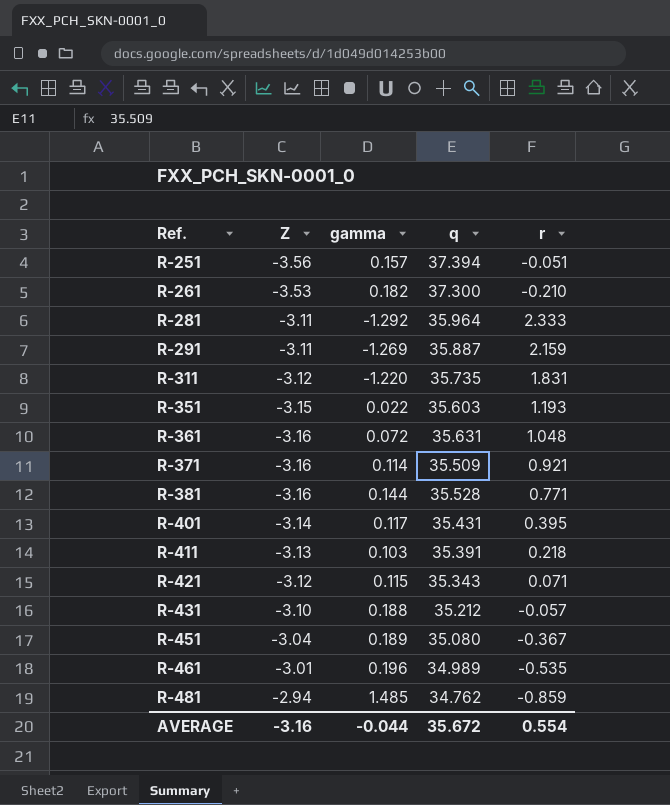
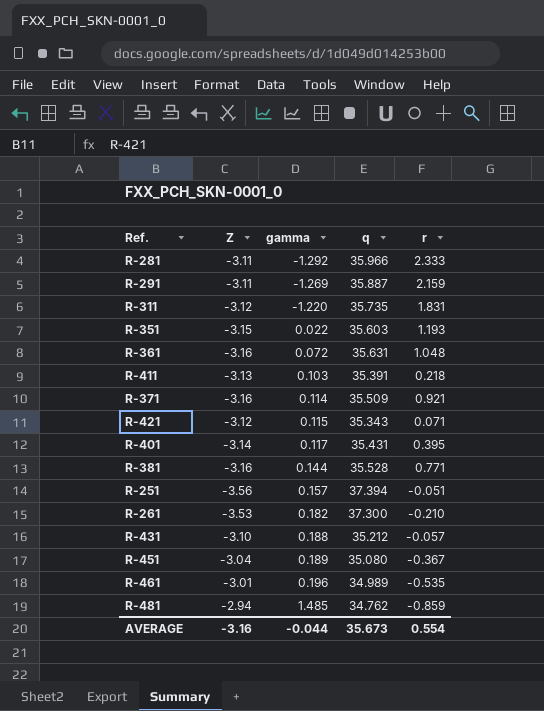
row order: Ref. ascending -> gamma ascending
R-281 | q: 35.964 -> 35.966
AVERAGE | q: 35.672 -> 35.673

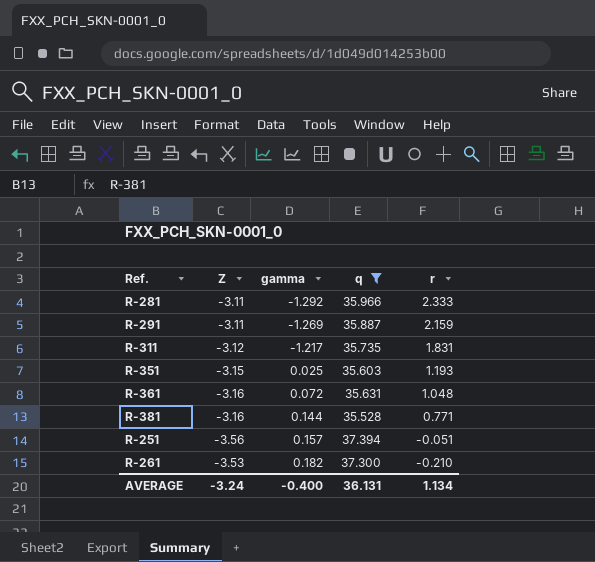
filter: none -> q >= 35.528
R-311 | gamma: -1.220 -> -1.217
R-351 | gamma: 0.022 -> 0.025
AVERAGE | Z: -3.16 -> -3.24
AVERAGE | gamma: -0.044 -> -0.400
AVERAGE | q: 35.673 -> 36.131
AVERAGE | r: 0.554 -> 1.134

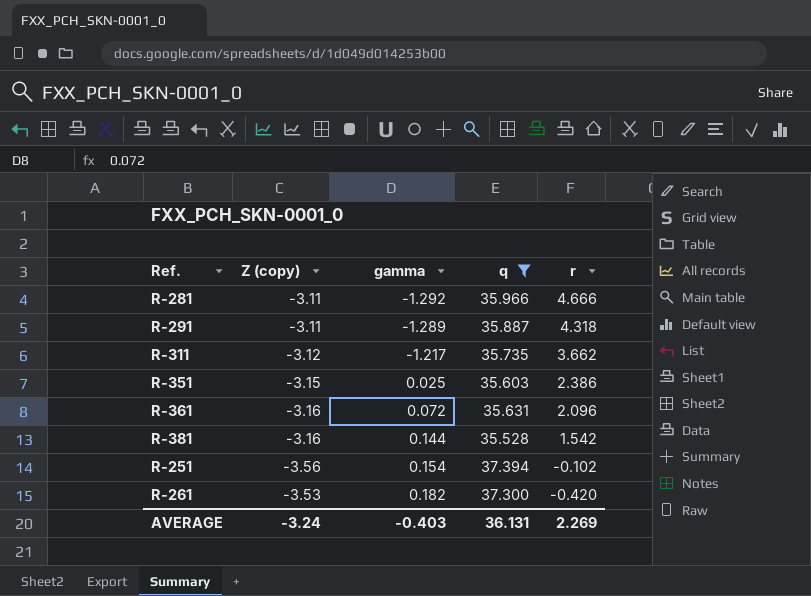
column name: Z -> Z (copy)
R-281 | r: 2.333 -> 4.666
R-291 | gamma: -1.269 -> -1.289
R-291 | r: 2.159 -> 4.318
R-311 | r: 1.831 -> 3.662
R-351 | r: 1.193 -> 2.386
R-361 | r: 1.048 -> 2.096
R-381 | r: 0.771 -> 1.542
R-251 | gamma: 0.157 -> 0.154
R-251 | r: -0.051 -> -0.102
R-261 | r: -0.210 -> -0.420
AVERAGE | gamma: -0.400 -> -0.403
AVERAGE | r: 1.134 -> 2.269

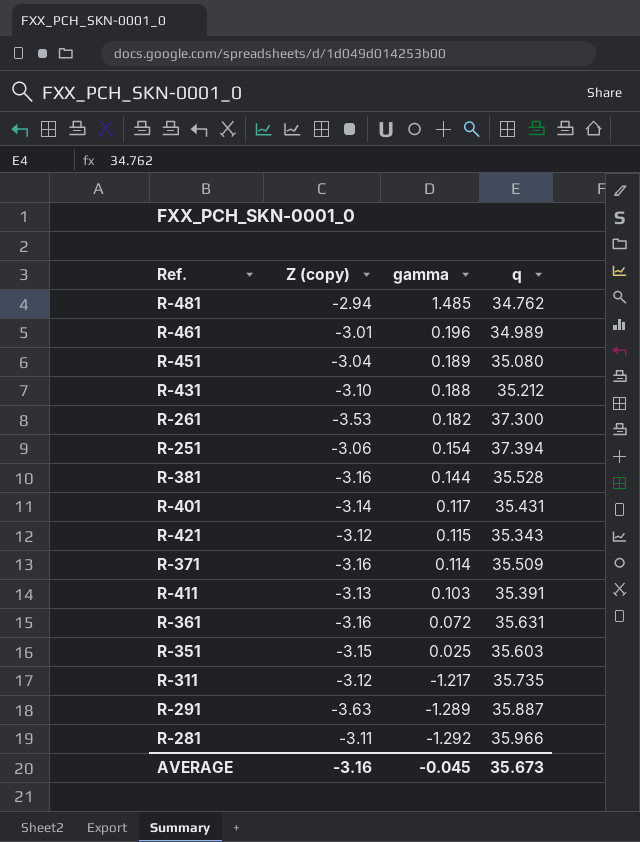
filter: q >= 35.528 -> none
row order: gamma ascending -> gamma descending
column r | position: 5 -> none
R-251 | Z (copy): -3.56 -> -3.06
R-291 | Z (copy): -3.11 -> -3.63
AVERAGE | Z (copy): -3.24 -> -3.16
AVERAGE | gamma: -0.403 -> -0.045
AVERAGE | q: 36.131 -> 35.673

